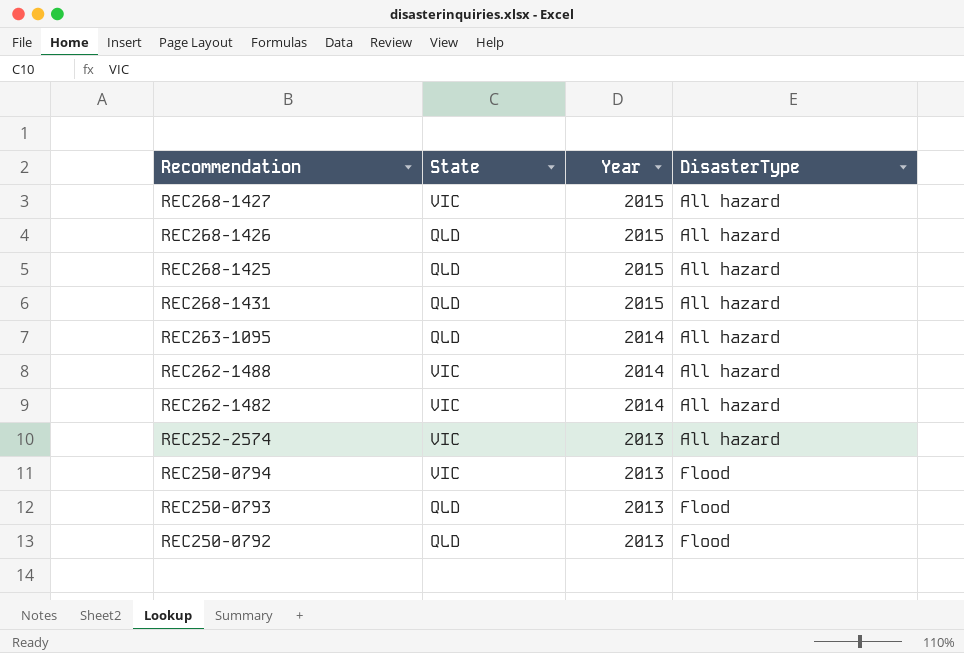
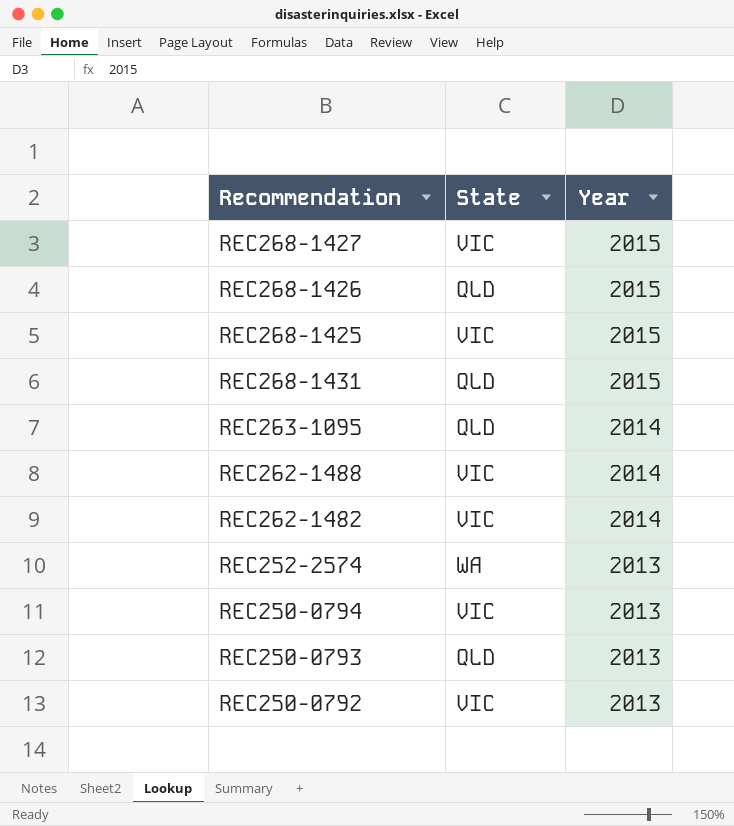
column DisasterType | position: 4 -> none
REC268-1425 | State: QLD -> VIC
REC252-2574 | State: VIC -> WA
REC250-0792 | State: QLD -> VIC

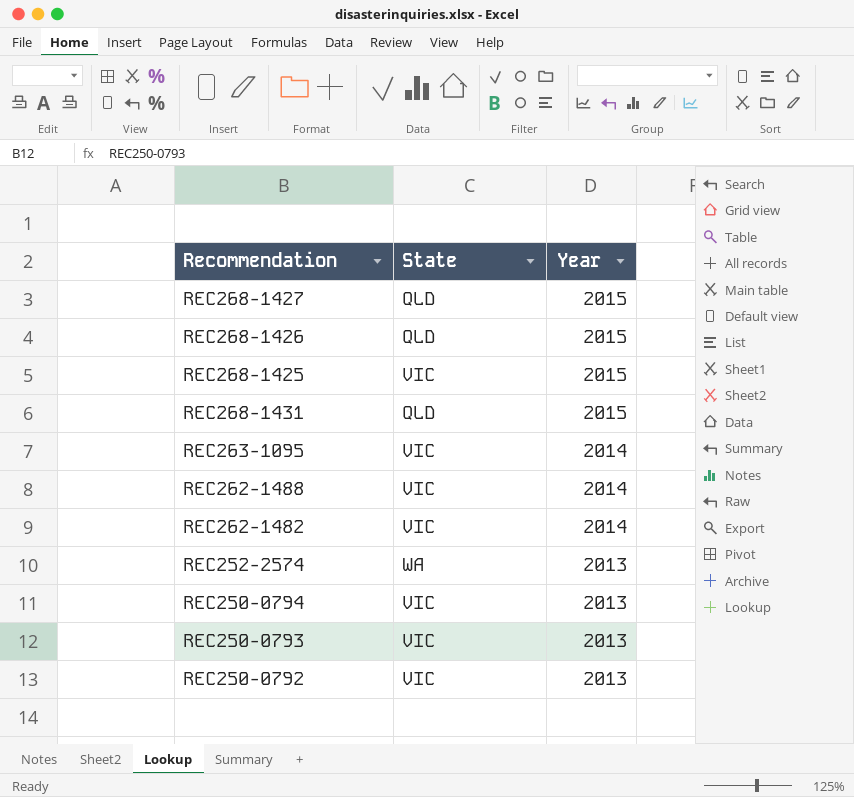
REC268-1427 | State: VIC -> QLD
REC263-1095 | State: QLD -> VIC
REC250-0793 | State: QLD -> VIC

